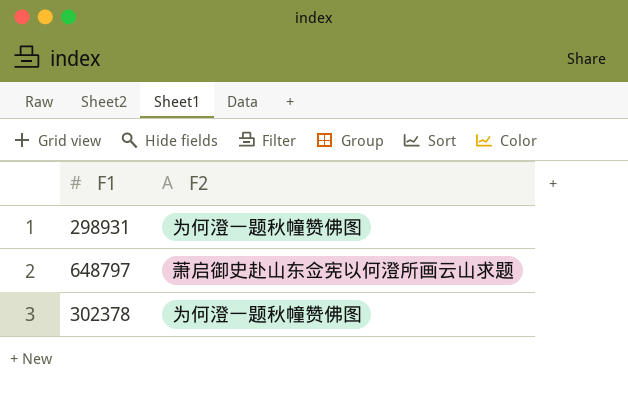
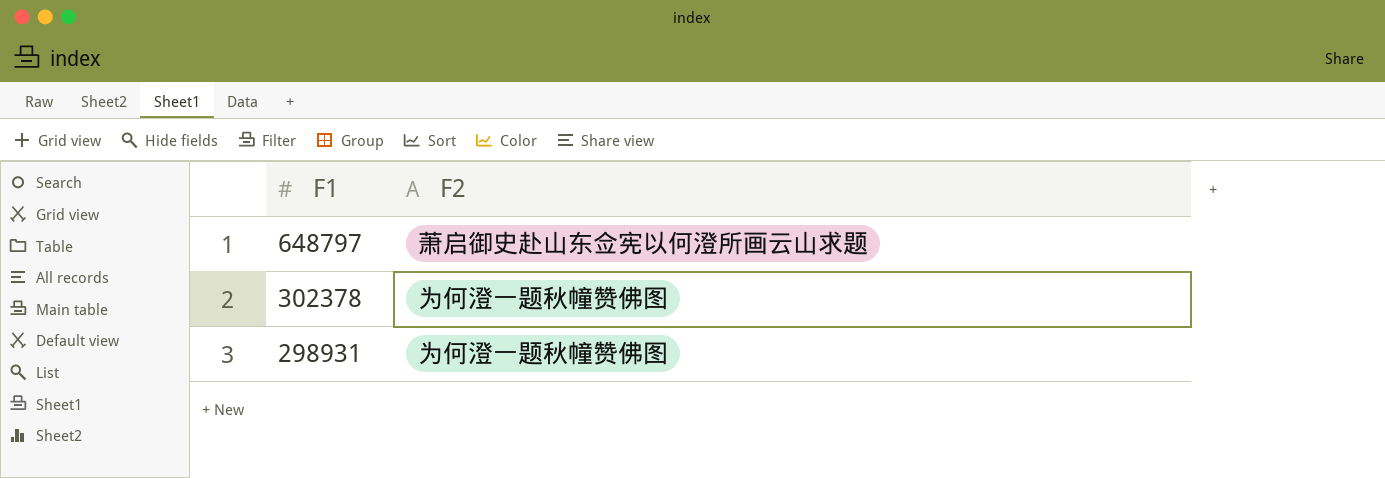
row order: none -> F1 descending

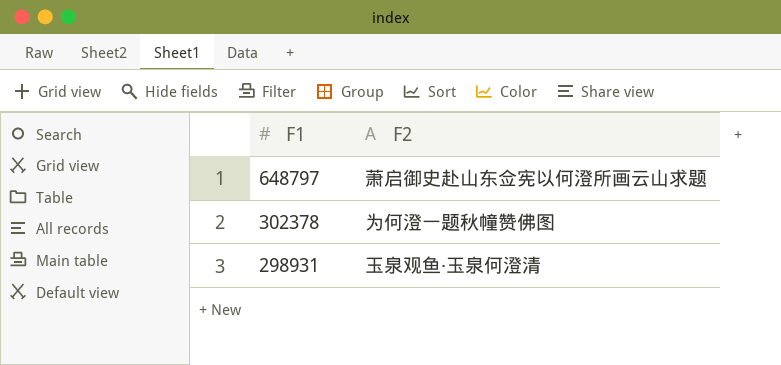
298931 | F2: 为何澄一题秋幢赞佛图 -> 玉泉观鱼·玉泉何澄清

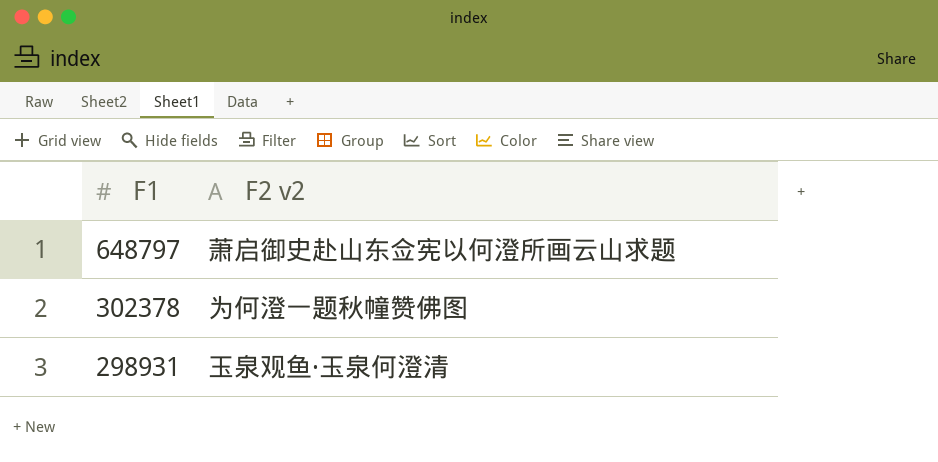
column name: F2 -> F2 v2

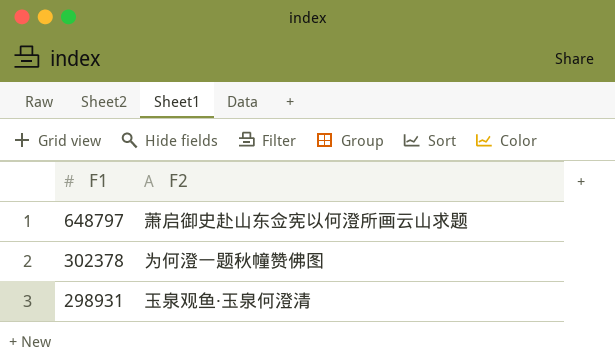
column name: F2 v2 -> F2

